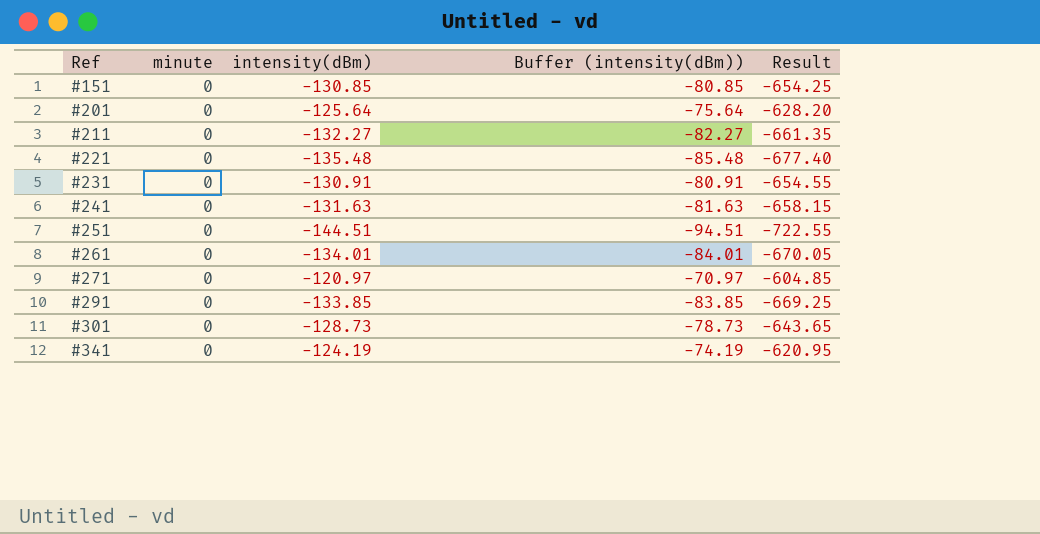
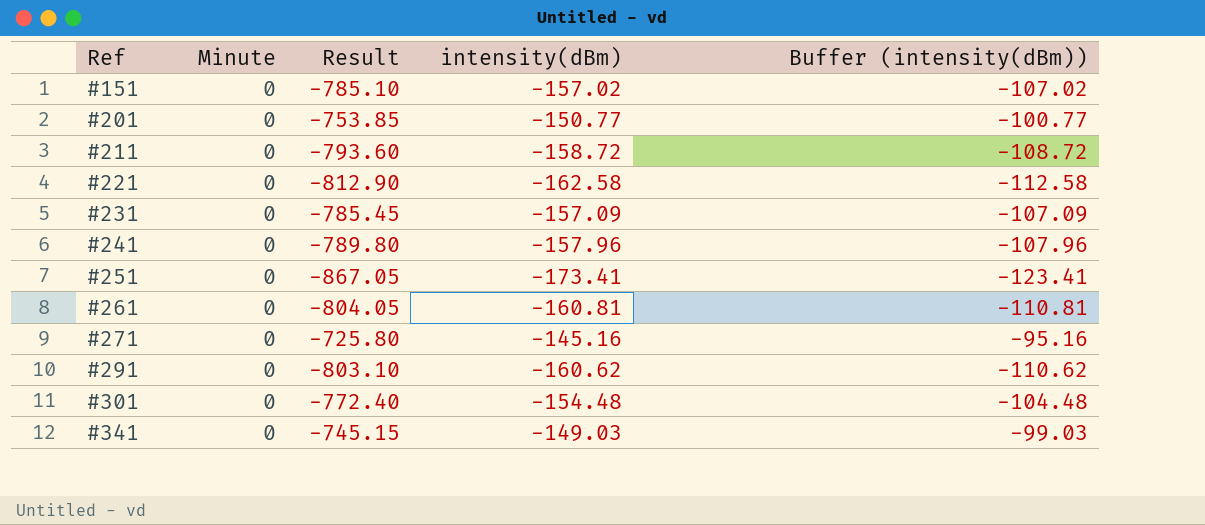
column name: minute -> Minute
column Result | position: 5 -> 3
#151 | Result: -654.25 -> -785.10
#151 | intensity(dBm): -130.85 -> -157.02
#151 | Buffer (intensity(dBm)): -80.85 -> -107.02
#201 | Result: -628.20 -> -753.85
#201 | intensity(dBm): -125.64 -> -150.77
#201 | Buffer (intensity(dBm)): -75.64 -> -100.77
#211 | Result: -661.35 -> -793.60
#211 | intensity(dBm): -132.27 -> -158.72
#211 | Buffer (intensity(dBm)): -82.27 -> -108.72
#221 | Result: -677.40 -> -812.90
#221 | intensity(dBm): -135.48 -> -162.58
#221 | Buffer (intensity(dBm)): -85.48 -> -112.58
#231 | Result: -654.55 -> -785.45
#231 | intensity(dBm): -130.91 -> -157.09
#231 | Buffer (intensity(dBm)): -80.91 -> -107.09
#241 | Result: -658.15 -> -789.80
#241 | intensity(dBm): -131.63 -> -157.96
#241 | Buffer (intensity(dBm)): -81.63 -> -107.96
#251 | Result: -722.55 -> -867.05
#251 | intensity(dBm): -144.51 -> -173.41
#251 | Buffer (intensity(dBm)): -94.51 -> -123.41
#261 | Result: -670.05 -> -804.05
#261 | intensity(dBm): -134.01 -> -160.81
#261 | Buffer (intensity(dBm)): -84.01 -> -110.81
#271 | Result: -604.85 -> -725.80
#271 | intensity(dBm): -120.97 -> -145.16
#271 | Buffer (intensity(dBm)): -70.97 -> -95.16
#291 | Result: -669.25 -> -803.10
#291 | intensity(dBm): -133.85 -> -160.62
#291 | Buffer (intensity(dBm)): -83.85 -> -110.62
#301 | Result: -643.65 -> -772.40
#301 | intensity(dBm): -128.73 -> -154.48
#301 | Buffer (intensity(dBm)): -78.73 -> -104.48
#341 | Result: -620.95 -> -745.15
#341 | intensity(dBm): -124.19 -> -149.03
#341 | Buffer (intensity(dBm)): -74.19 -> -99.03

